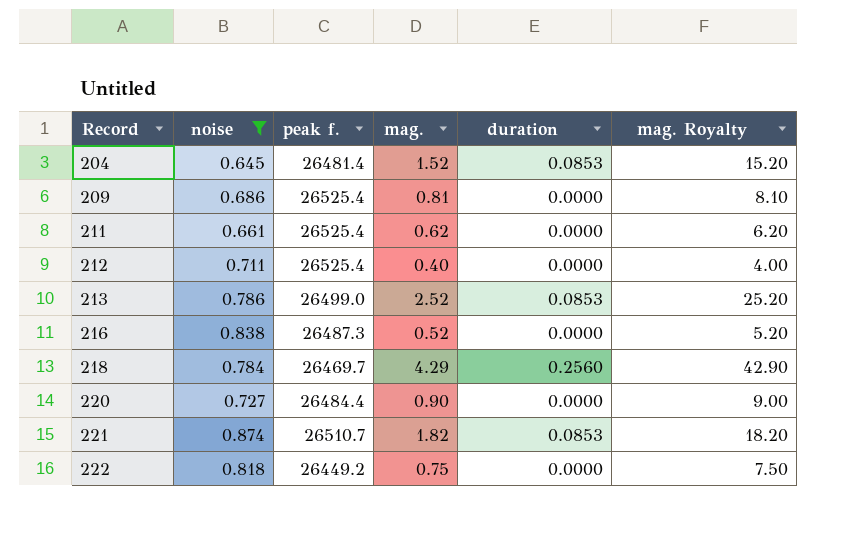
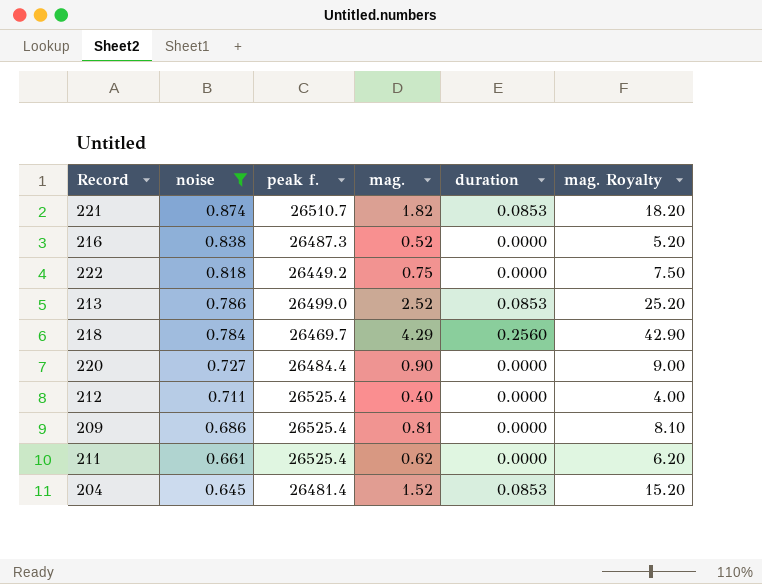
row order: Record ascending -> noise descending

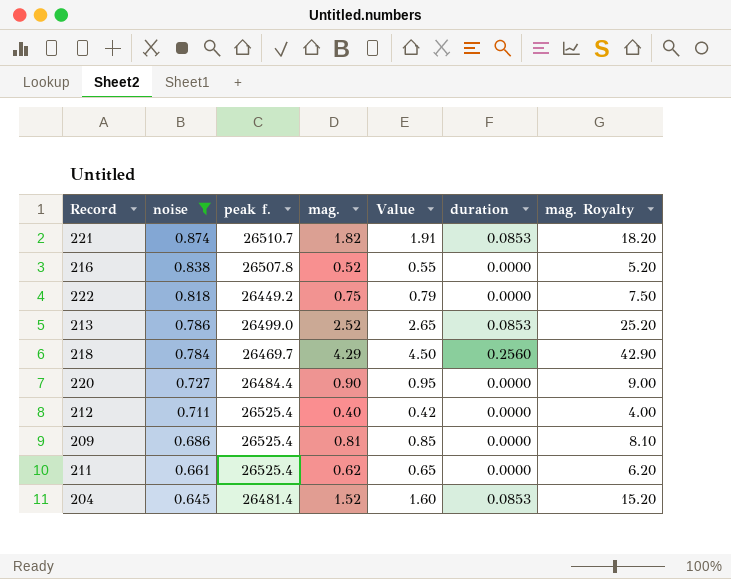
column Value | formula: none -> [mag.] * 1.05
216 | peak f.: 26487.3 -> 26507.8

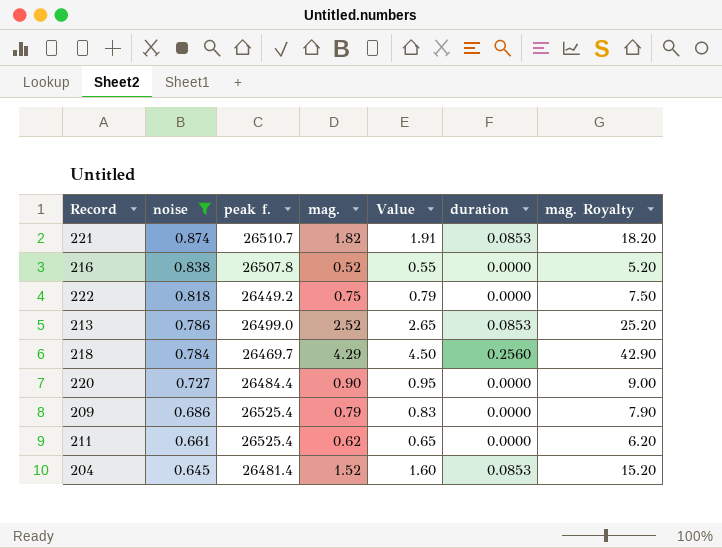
row 212: 0.711 | 26525.4 | 0.40 | 0.42 | 0.0000 | 4.00 -> none
209 | mag.: 0.81 -> 0.79
209 | Value: 0.85 -> 0.83
209 | mag. Royalty: 8.10 -> 7.90

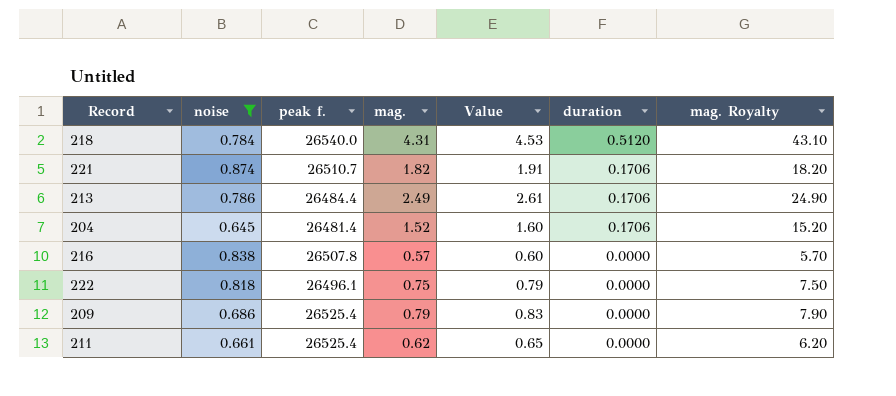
row order: noise descending -> duration descending
row 220: 0.727 | 26484.4 | 0.90 | 0.95 | 0.0000 | 9.00 -> none
218 | peak f.: 26469.7 -> 26540.0
218 | mag.: 4.29 -> 4.31
218 | Value: 4.50 -> 4.53
218 | duration: 0.2560 -> 0.5120
218 | mag. Royalty: 42.90 -> 43.10
221 | duration: 0.0853 -> 0.1706
213 | peak f.: 26499.0 -> 26484.4
213 | mag.: 2.52 -> 2.49
213 | Value: 2.65 -> 2.61
213 | duration: 0.0853 -> 0.1706
213 | mag. Royalty: 25.20 -> 24.90
204 | duration: 0.0853 -> 0.1706
216 | mag.: 0.52 -> 0.57
216 | Value: 0.55 -> 0.60
216 | mag. Royalty: 5.20 -> 5.70
222 | peak f.: 26449.2 -> 26496.1

